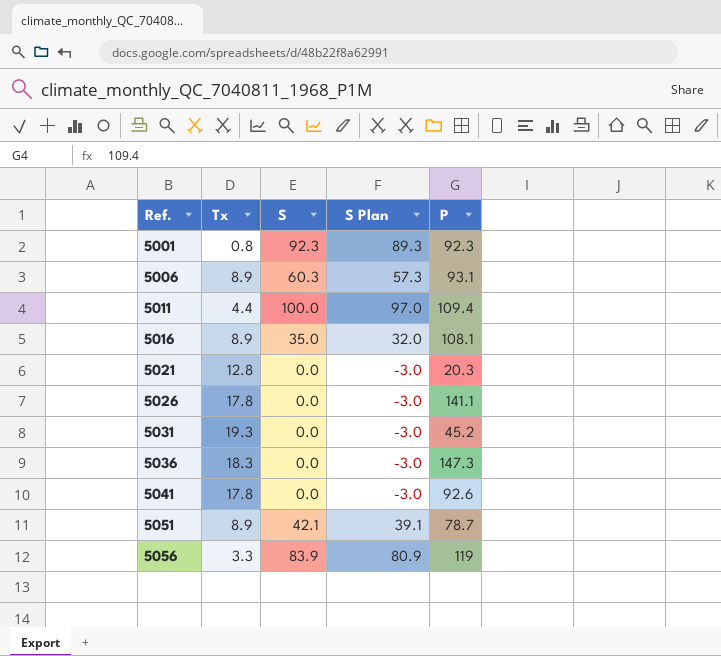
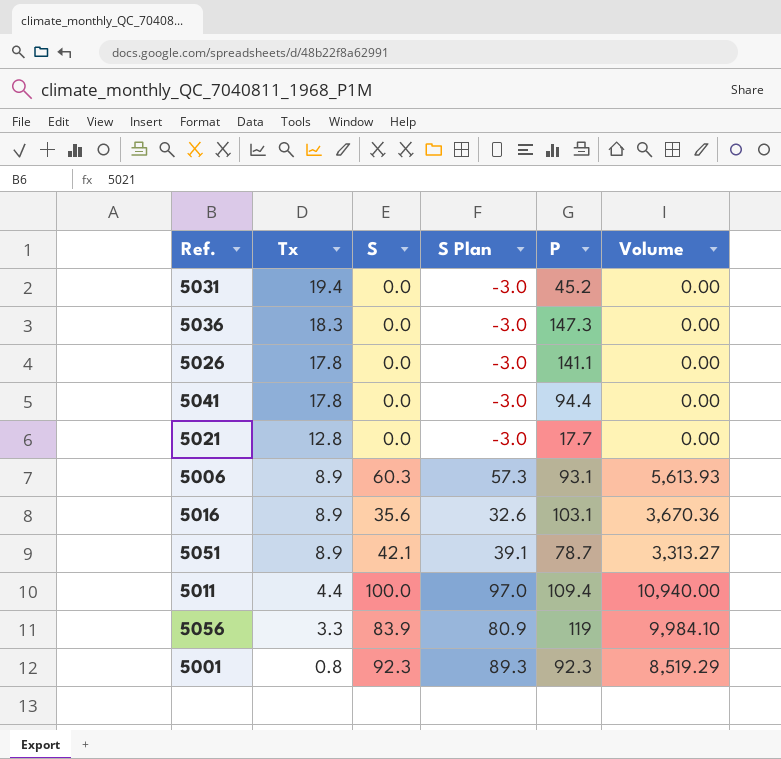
row order: Ref. ascending -> Tx descending
column Volume | formula: none -> [S] * [P]
5031 | Tx: 19.3 -> 19.4
5041 | P: 92.6 -> 94.4
5021 | P: 20.3 -> 17.7
5016 | S: 35.0 -> 35.6
5016 | S Plan: 32.0 -> 32.6
5016 | P: 108.1 -> 103.1

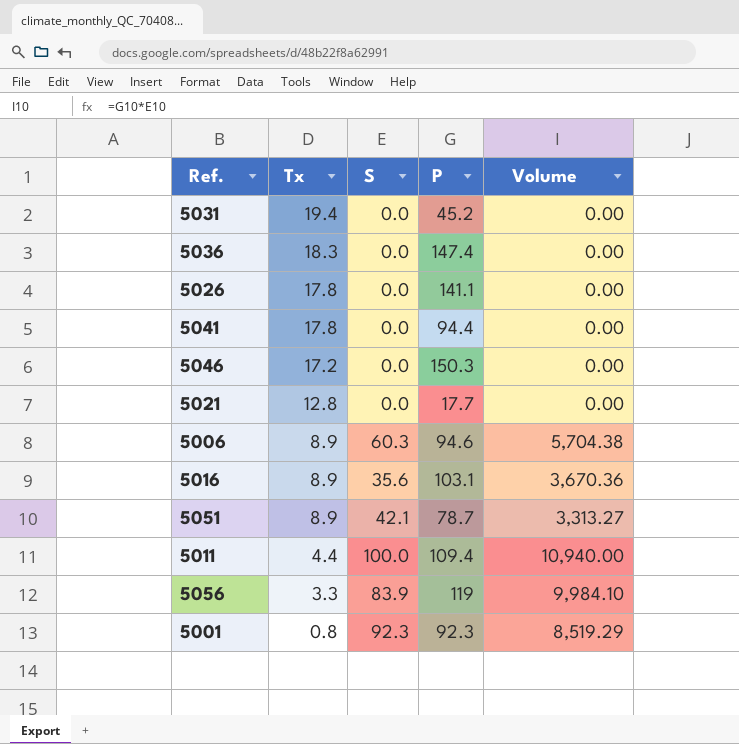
column S Plan | formula: [S] - 3 -> none
5036 | P: 147.3 -> 147.4
row 5046: none -> 17.2 | 0.0 | 150.3 | 0.00
5006 | P: 93.1 -> 94.6
5006 | Volume: 5,613.93 -> 5,704.38

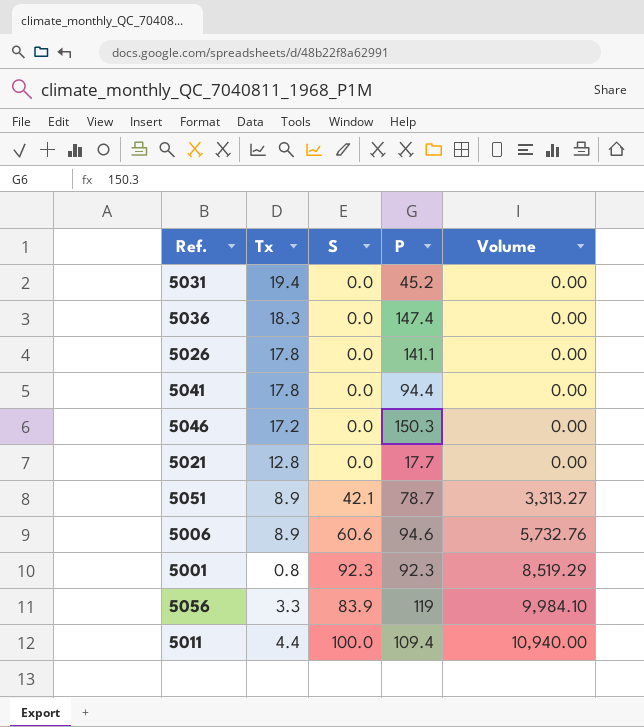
row order: Tx descending -> Volume ascending
row 5016: 8.9 | 35.6 | 103.1 | 3,670.36 -> none
5006 | S: 60.3 -> 60.6
5006 | Volume: 5,704.38 -> 5,732.76

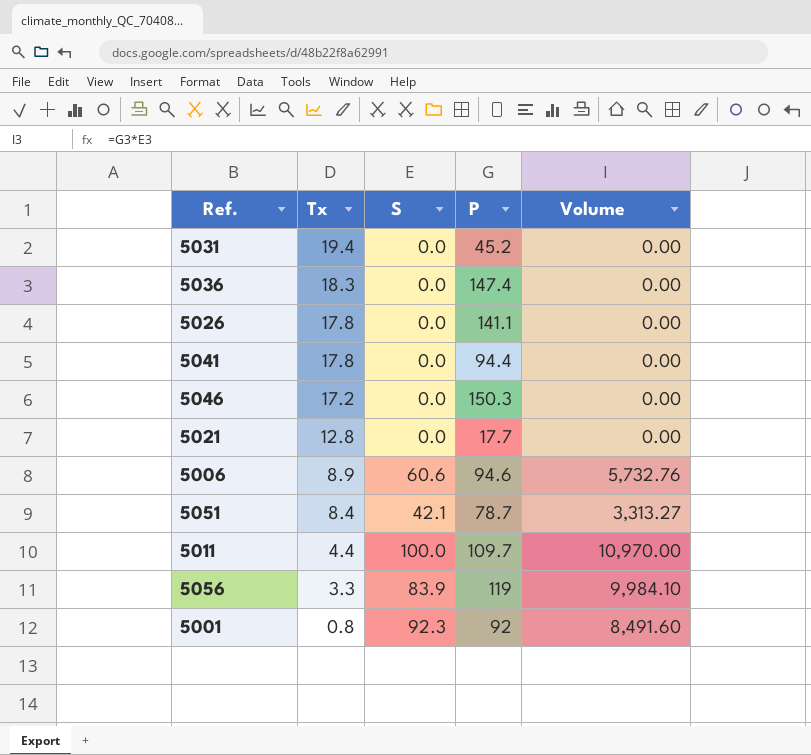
row order: Volume ascending -> Tx descending
5051 | Tx: 8.9 -> 8.4
5011 | P: 109.4 -> 109.7
5011 | Volume: 10,940.00 -> 10,970.00
5001 | P: 92.3 -> 92
5001 | Volume: 8,519.29 -> 8,491.60

